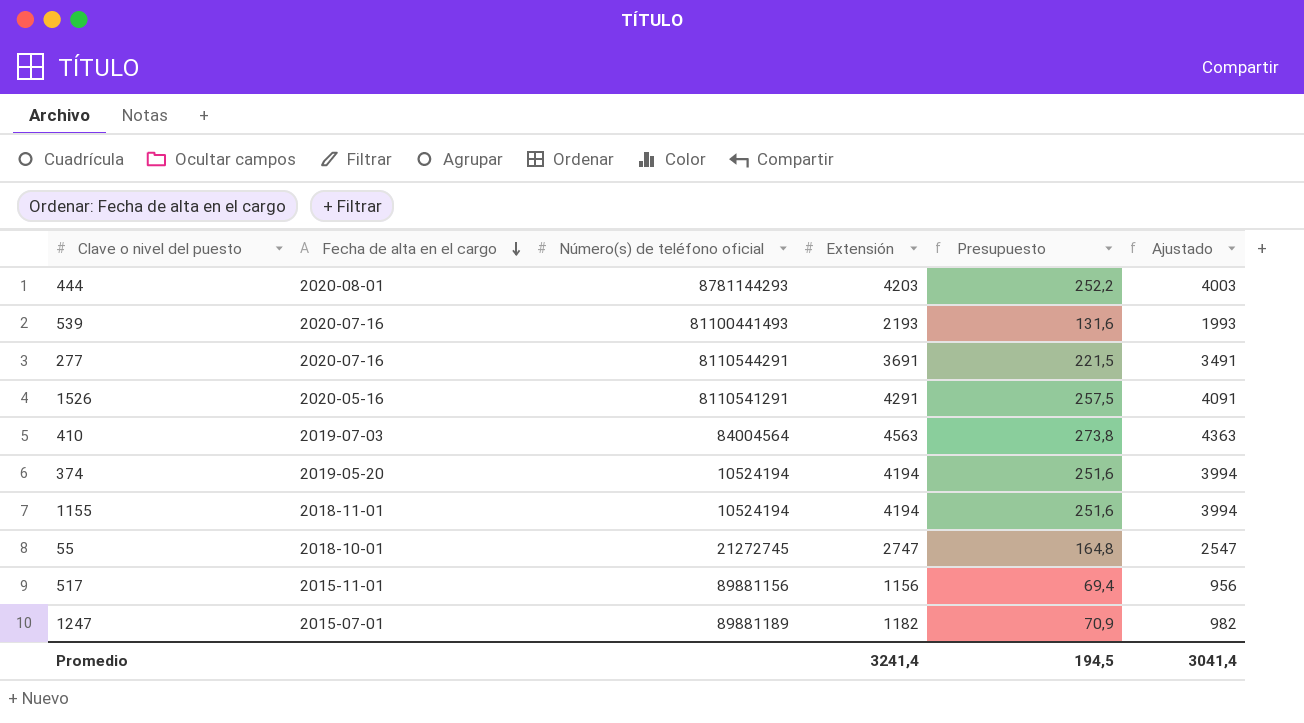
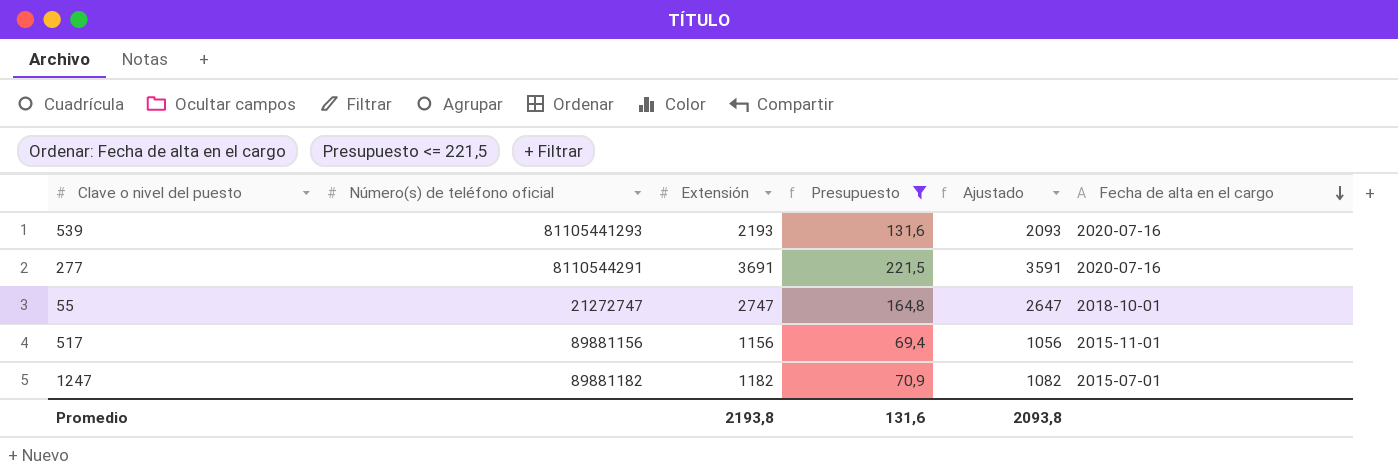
filter: none -> Presupuesto <= 221,5
column Ajustado | formula: [Extensión] - 200 -> [Extensión] - 100
column Fecha de alta en el cargo | position: 2 -> 6
539 | Número(s) de teléfono oficial: 81100441493 -> 81105441293
55 | Número(s) de teléfono oficial: 21272745 -> 21272747
1247 | Número(s) de teléfono oficial: 89881189 -> 89881182
Promedio | Extensión: 3241,4 -> 2193,8
Promedio | Presupuesto: 194,5 -> 131,6
Promedio | Ajustado: 3041,4 -> 2093,8

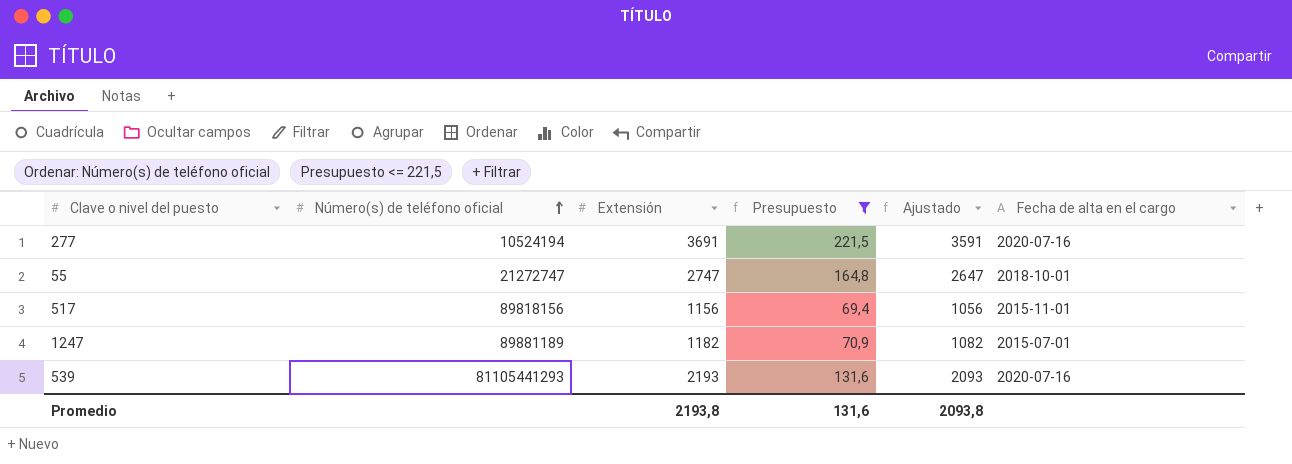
row order: Fecha de alta en el cargo descending -> Número(s) de teléfono oficial ascending
277 | Número(s) de teléfono oficial: 8110544291 -> 10524194
517 | Número(s) de teléfono oficial: 89881156 -> 89818156
1247 | Número(s) de teléfono oficial: 89881182 -> 89881189

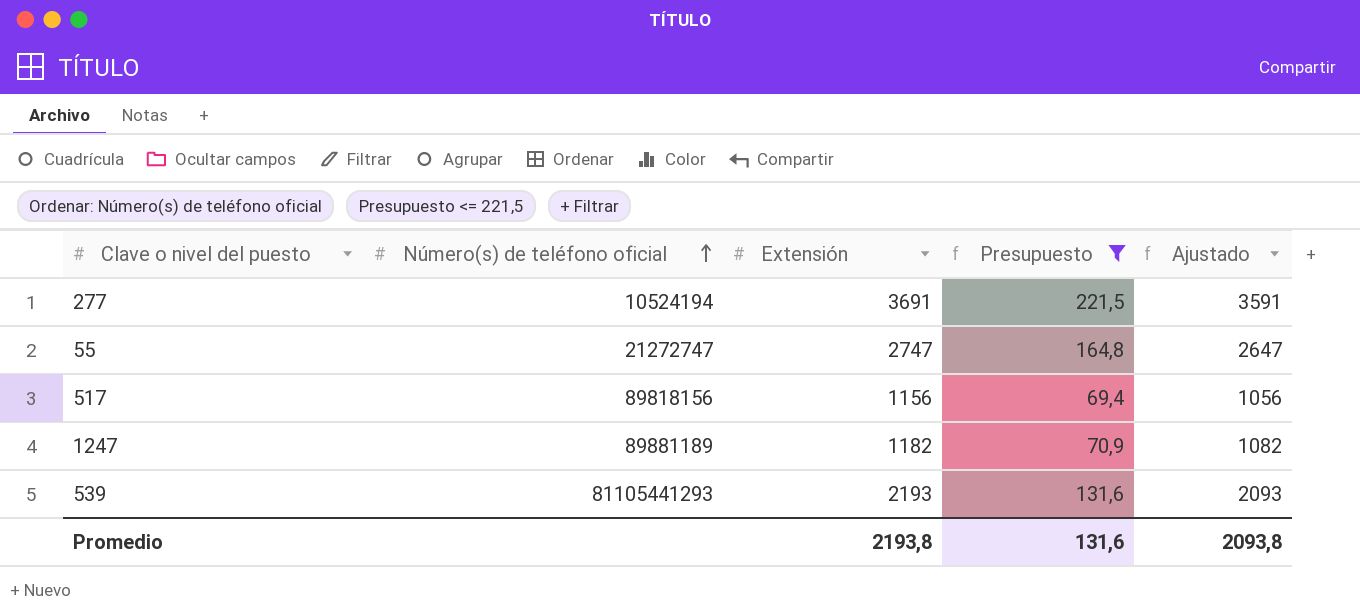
column Fecha de alta en el cargo | position: 6 -> none

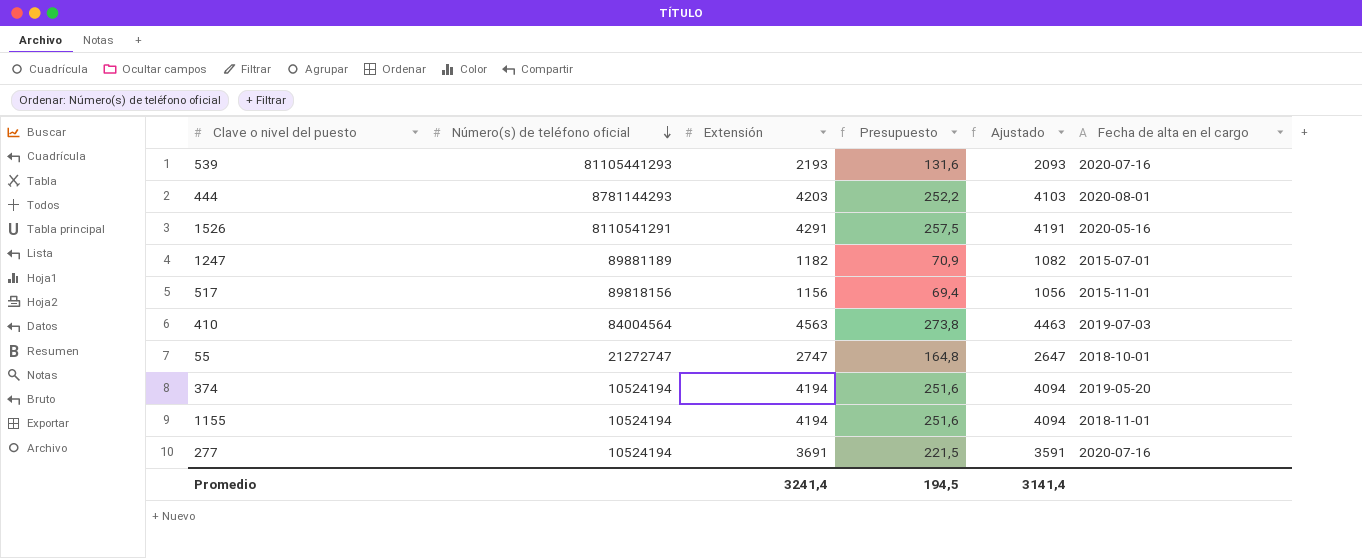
filter: Presupuesto <= 221,5 -> none
row order: Número(s) de teléfono oficial ascending -> Número(s) de teléfono oficial descending
column Fecha de alta en el cargo | position: none -> 6
Promedio | Extensión: 2193,8 -> 3241,4
Promedio | Presupuesto: 131,6 -> 194,5
Promedio | Ajustado: 2093,8 -> 3141,4

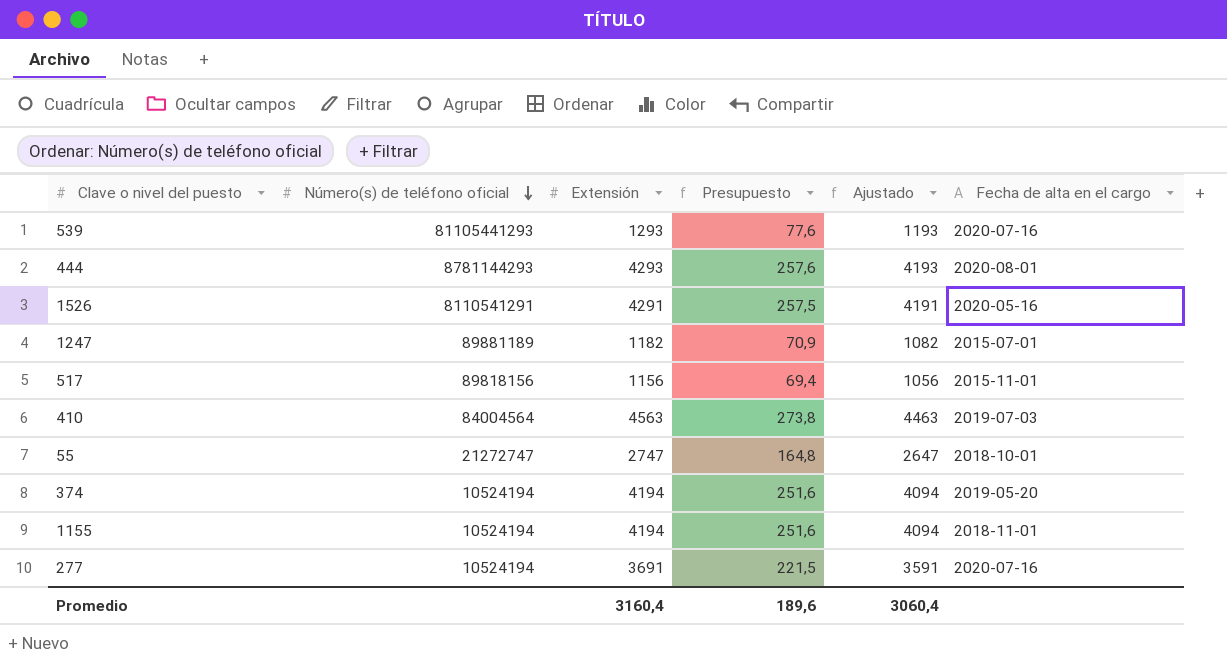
539 | Extensión: 2193 -> 1293
539 | Presupuesto: 131,6 -> 77,6
539 | Ajustado: 2093 -> 1193
444 | Extensión: 4203 -> 4293
444 | Presupuesto: 252,2 -> 257,6
444 | Ajustado: 4103 -> 4193
Promedio | Extensión: 3241,4 -> 3160,4
Promedio | Presupuesto: 194,5 -> 189,6
Promedio | Ajustado: 3141,4 -> 3060,4

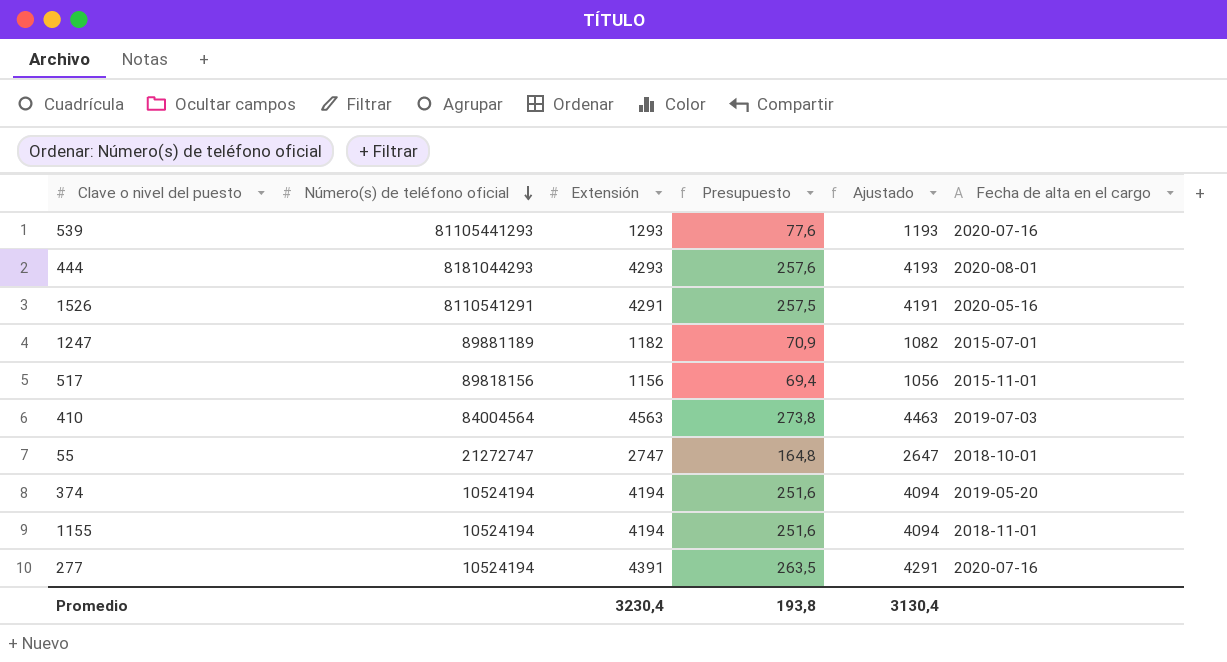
444 | Número(s) de teléfono oficial: 8781144293 -> 8181044293
277 | Extensión: 3691 -> 4391
277 | Presupuesto: 221,5 -> 263,5
277 | Ajustado: 3591 -> 4291
Promedio | Extensión: 3160,4 -> 3230,4
Promedio | Presupuesto: 189,6 -> 193,8
Promedio | Ajustado: 3060,4 -> 3130,4

